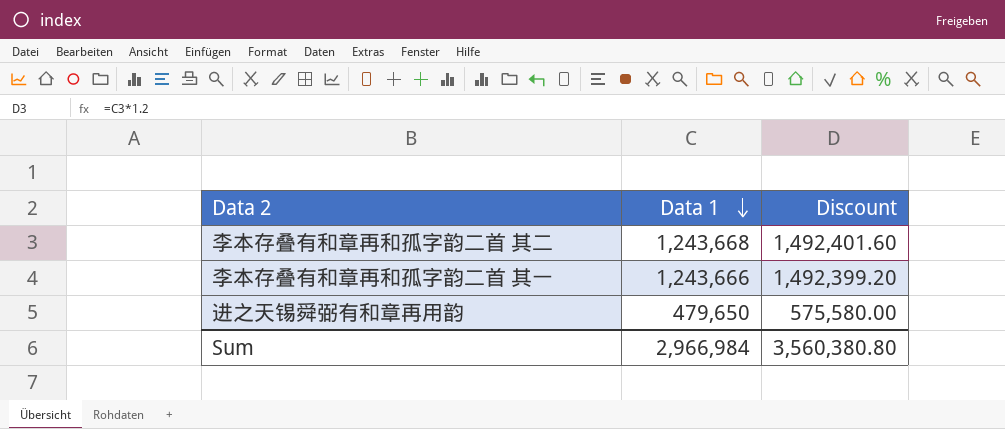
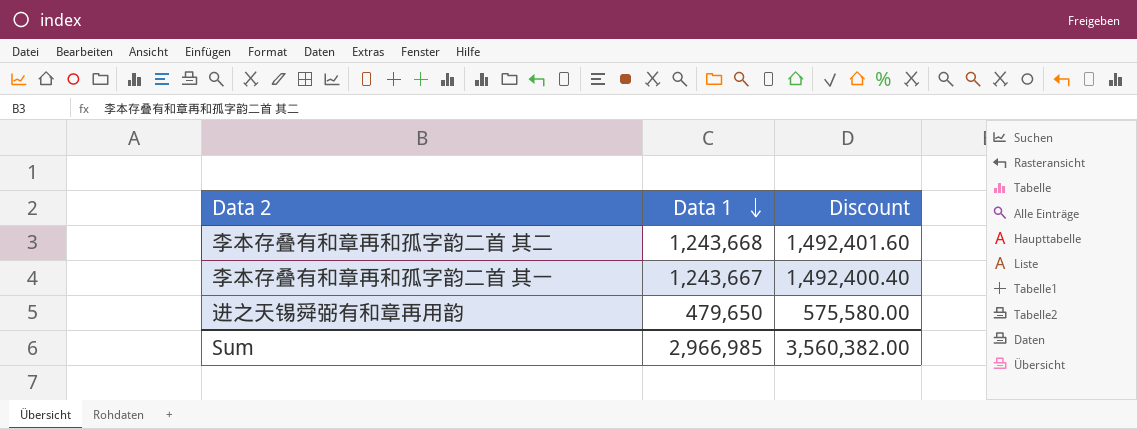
李本存叠有和章再和孤字韵二首 其一 | Data 1: 1,243,666 -> 1,243,667
李本存叠有和章再和孤字韵二首 其一 | Discount: 1,492,399.20 -> 1,492,400.40
Sum | Data 1: 2,966,984 -> 2,966,985
Sum | Discount: 3,560,380.80 -> 3,560,382.00

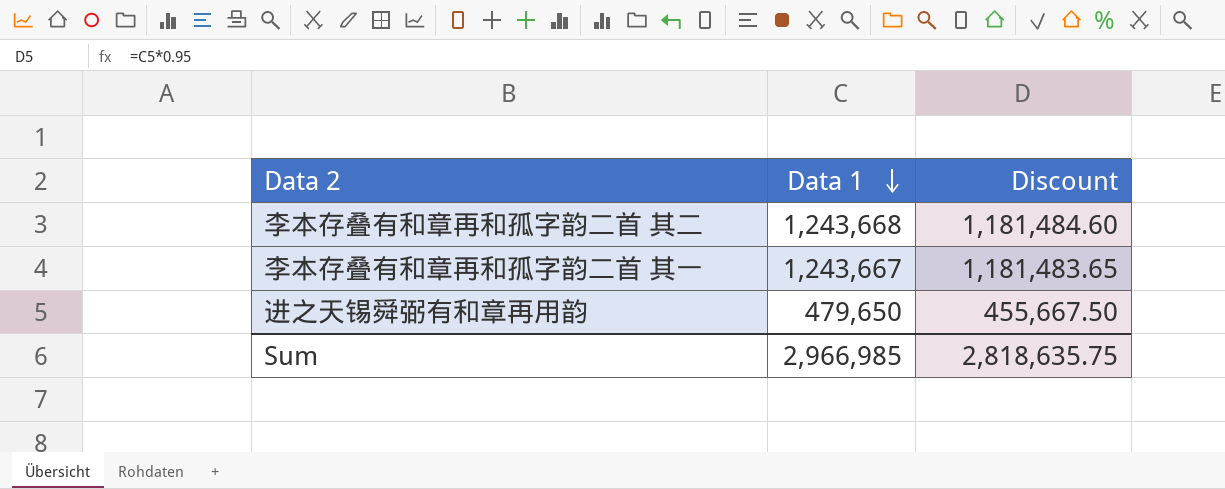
column Discount | formula: [Data 1] * 1.2 -> [Data 1] * 0.95
Sum | Discount: 3,560,382.00 -> 2,818,635.75

